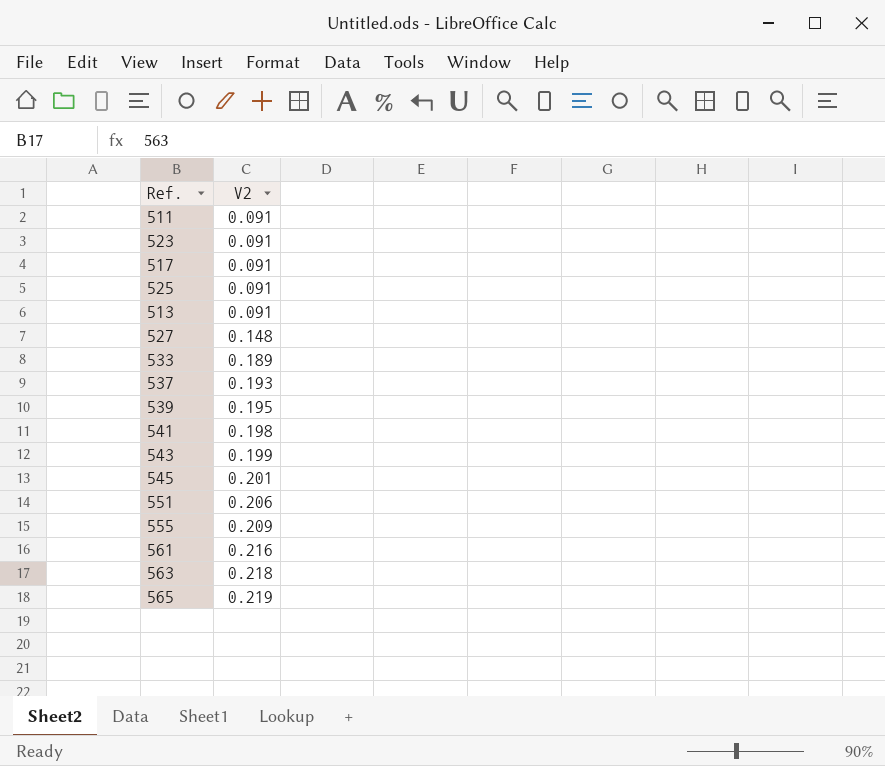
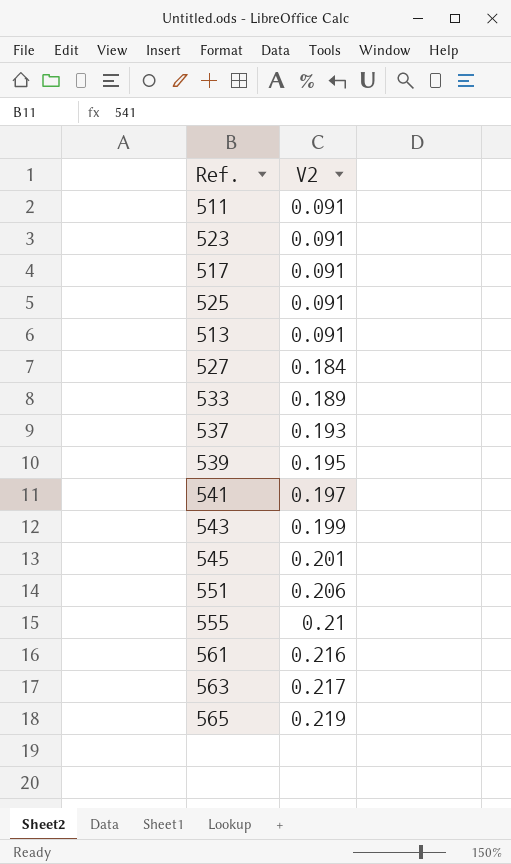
527 | V2: 0.148 -> 0.184
541 | V2: 0.198 -> 0.197
555 | V2: 0.209 -> 0.21
563 | V2: 0.218 -> 0.217

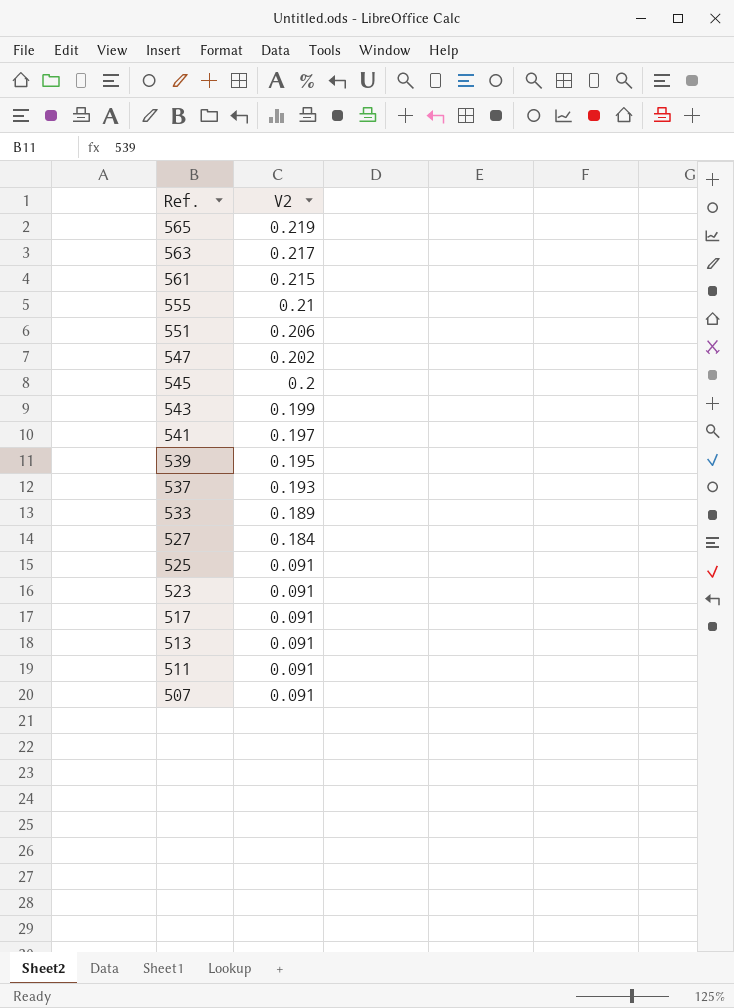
row order: V2 ascending -> Ref. descending
561 | V2: 0.216 -> 0.215
row 547: none -> 0.202
545 | V2: 0.201 -> 0.2
row 507: none -> 0.091

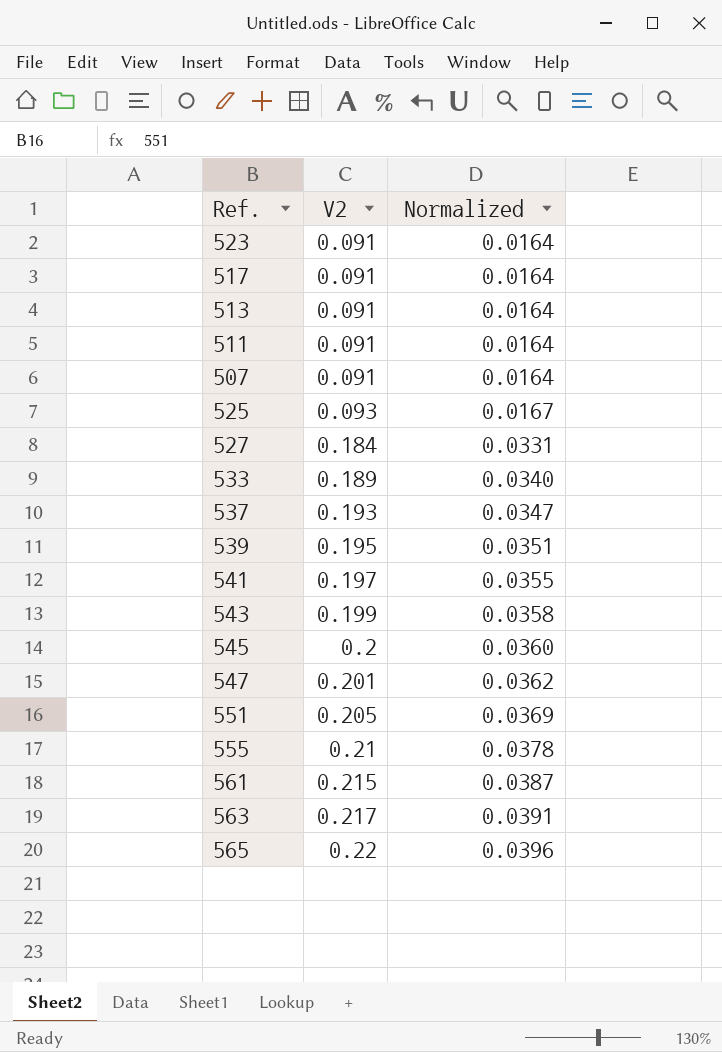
row order: Ref. descending -> V2 ascending
column Normalized | formula: none -> [V2] * 0.18
525 | V2: 0.091 -> 0.093
547 | V2: 0.202 -> 0.201
551 | V2: 0.206 -> 0.205
565 | V2: 0.219 -> 0.22

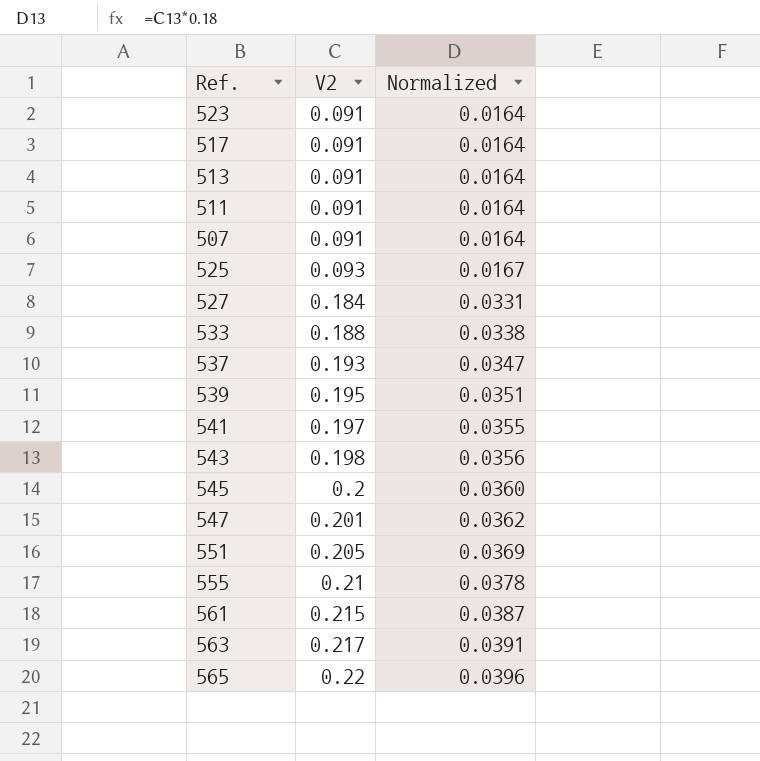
533 | V2: 0.189 -> 0.188
533 | Normalized: 0.0340 -> 0.0338
543 | V2: 0.199 -> 0.198
543 | Normalized: 0.0358 -> 0.0356

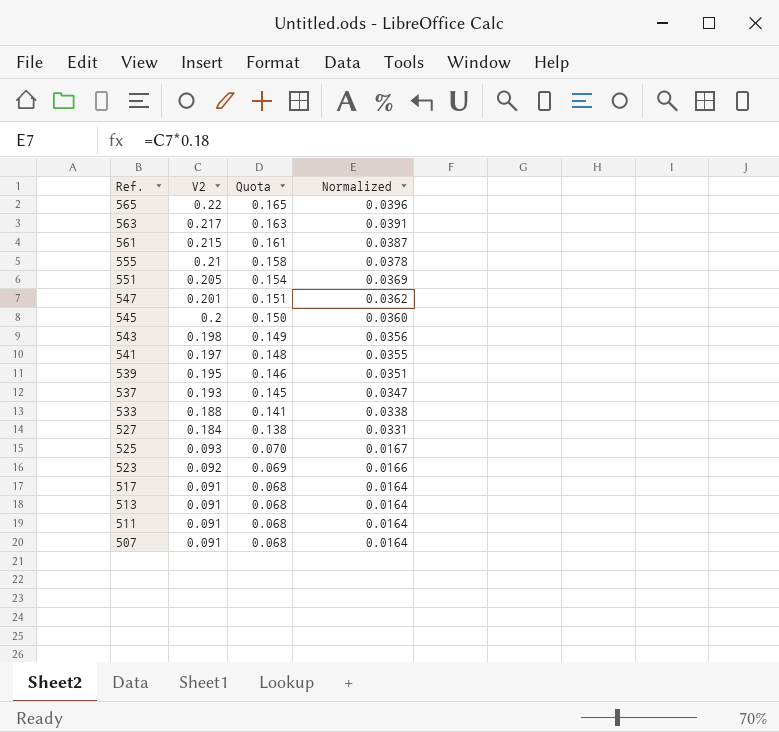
row order: V2 ascending -> Ref. descending
column Quota | formula: none -> [V2] * 0.75
523 | V2: 0.091 -> 0.092
523 | Normalized: 0.0164 -> 0.0166

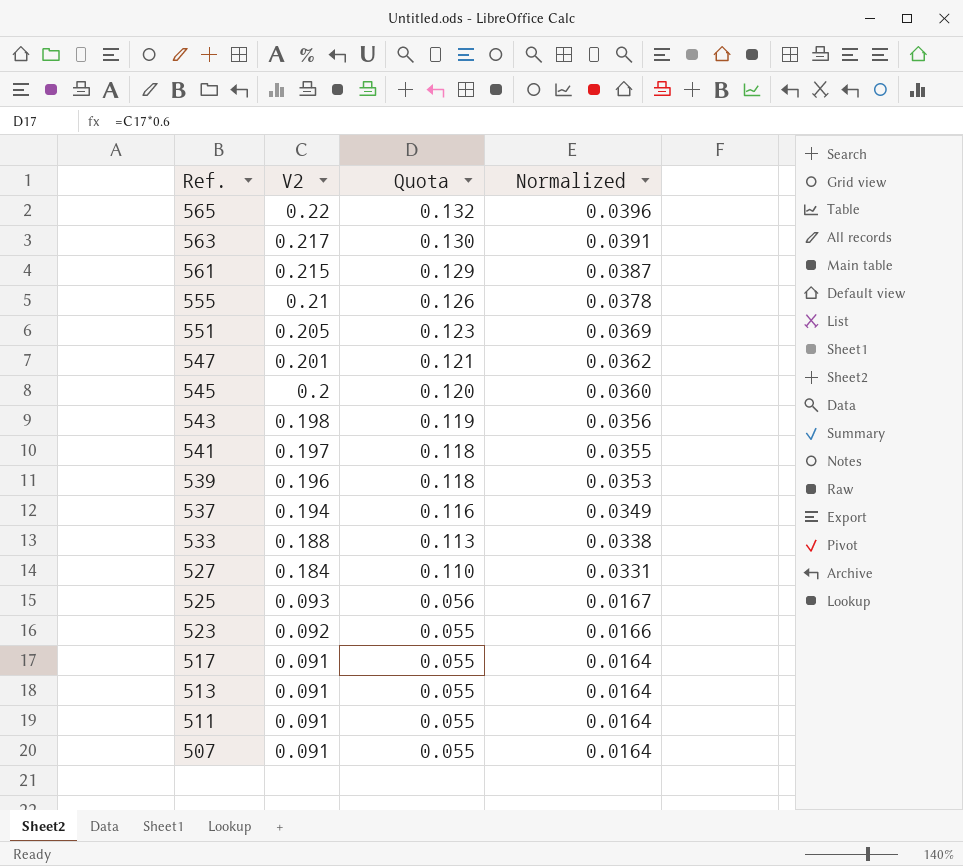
column Quota | formula: [V2] * 0.75 -> [V2] * 0.6
539 | V2: 0.195 -> 0.196
539 | Normalized: 0.0351 -> 0.0353
537 | V2: 0.193 -> 0.194
537 | Normalized: 0.0347 -> 0.0349

